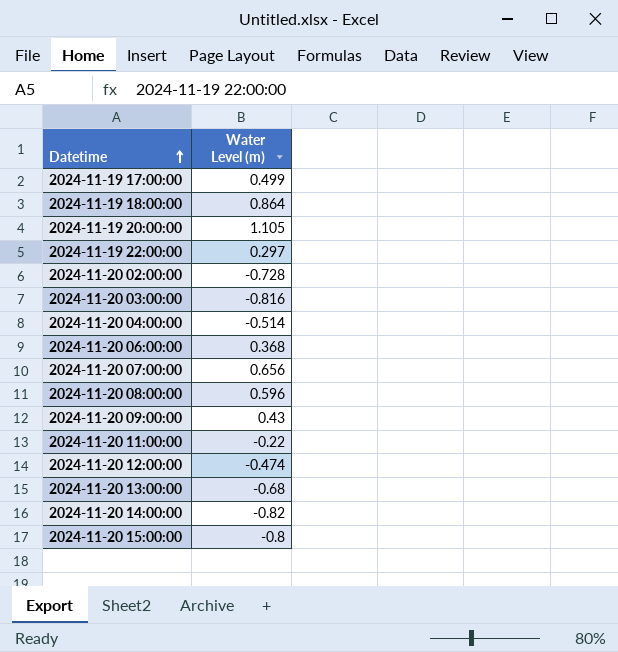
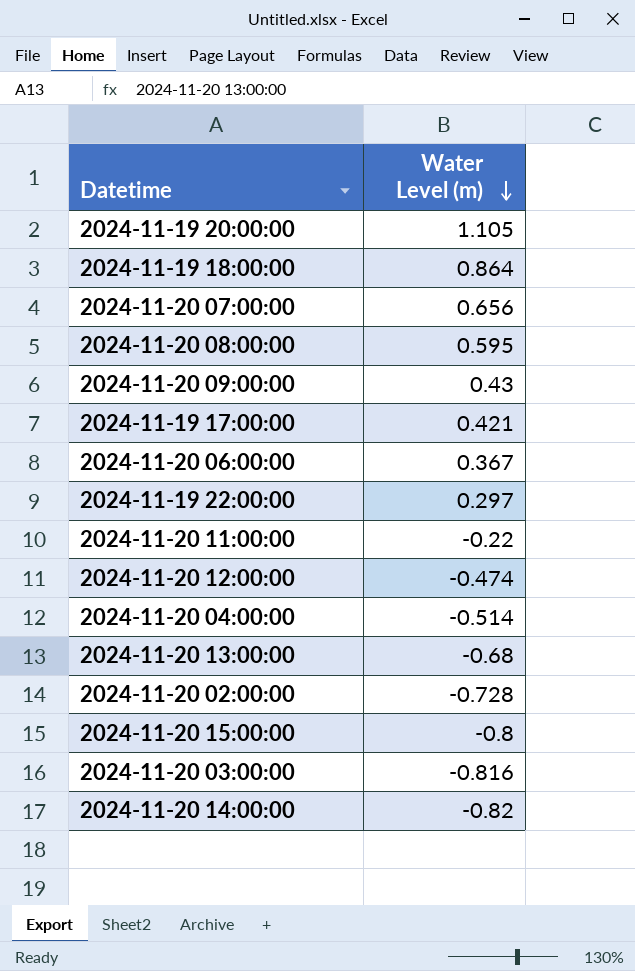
row order: Datetime ascending -> Water Level (m) descending
2024-11-20 08:00:00 | Water Level (m): 0.596 -> 0.595
2024-11-19 17:00:00 | Water Level (m): 0.499 -> 0.421
2024-11-20 06:00:00 | Water Level (m): 0.368 -> 0.367

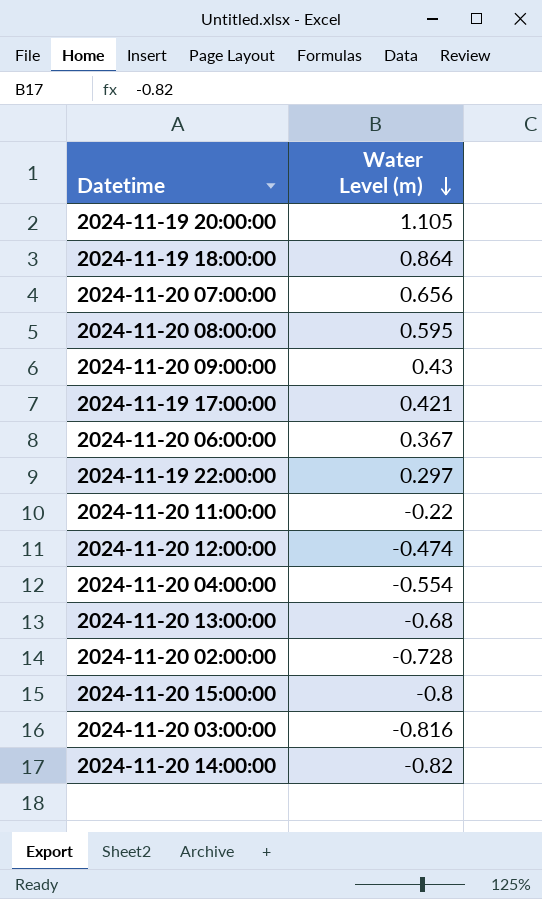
2024-11-20 04:00:00 | Water Level (m): -0.514 -> -0.554

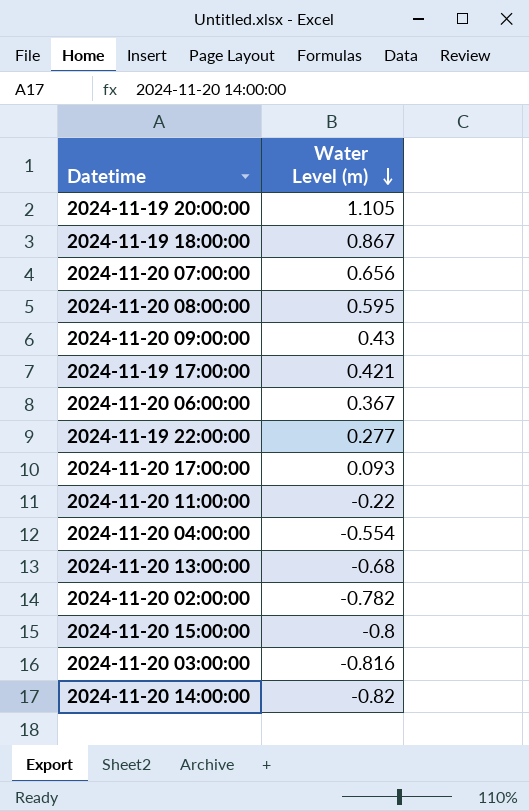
row 2024-11-20 12:00:00: -0.474 -> none
2024-11-19 18:00:00 | Water Level (m): 0.864 -> 0.867
2024-11-19 22:00:00 | Water Level (m): 0.297 -> 0.277
row 2024-11-20 17:00:00: none -> 0.093
2024-11-20 02:00:00 | Water Level (m): -0.728 -> -0.782

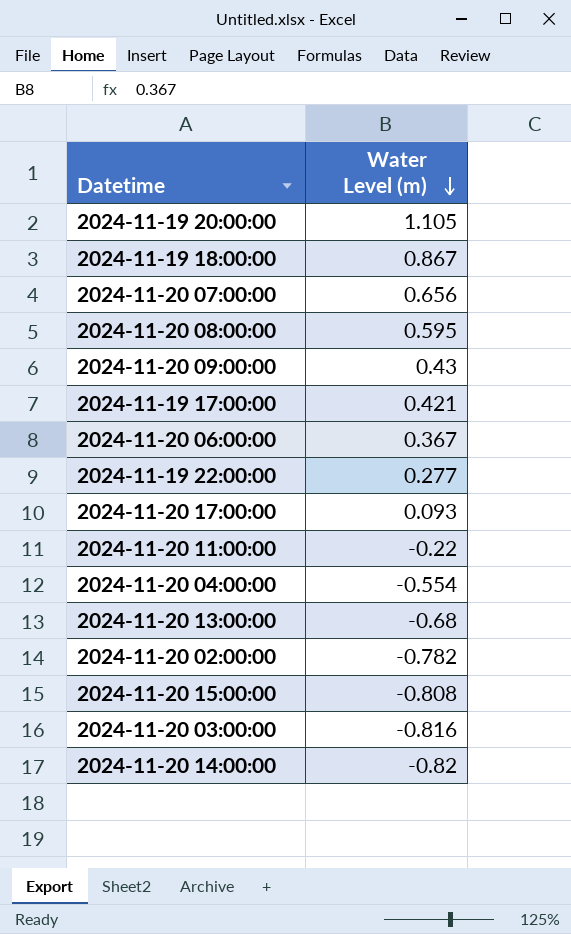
2024-11-20 15:00:00 | Water Level (m): -0.8 -> -0.808

